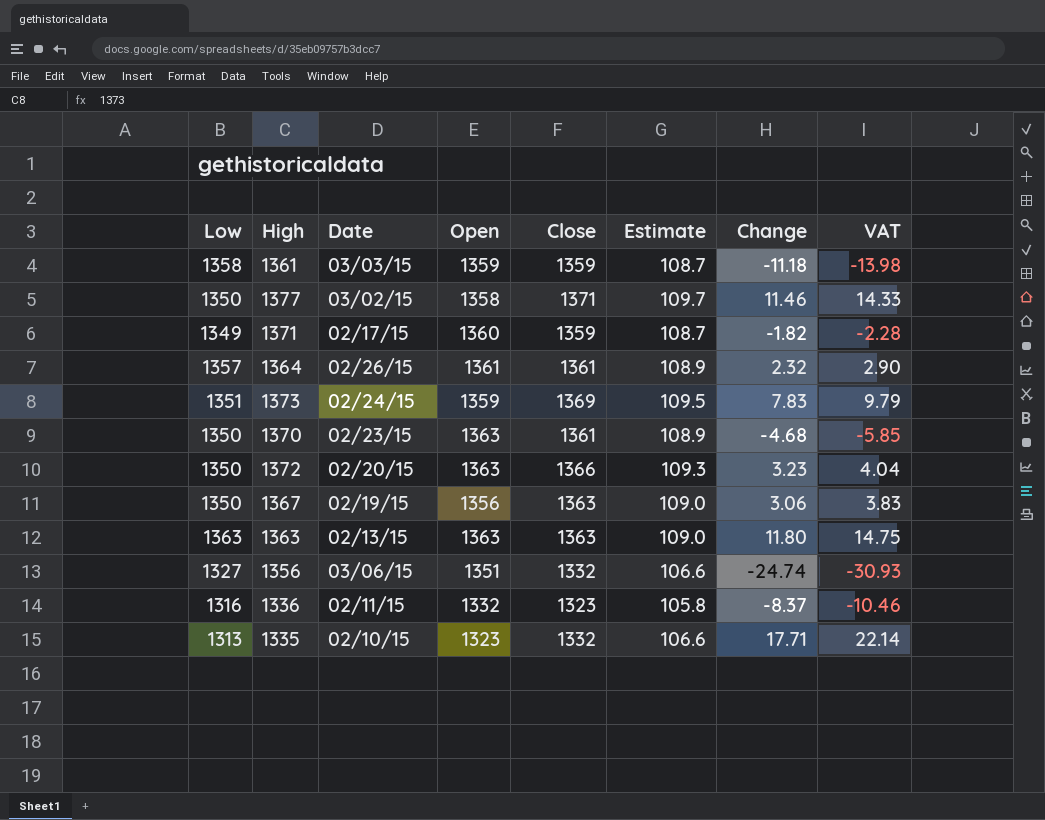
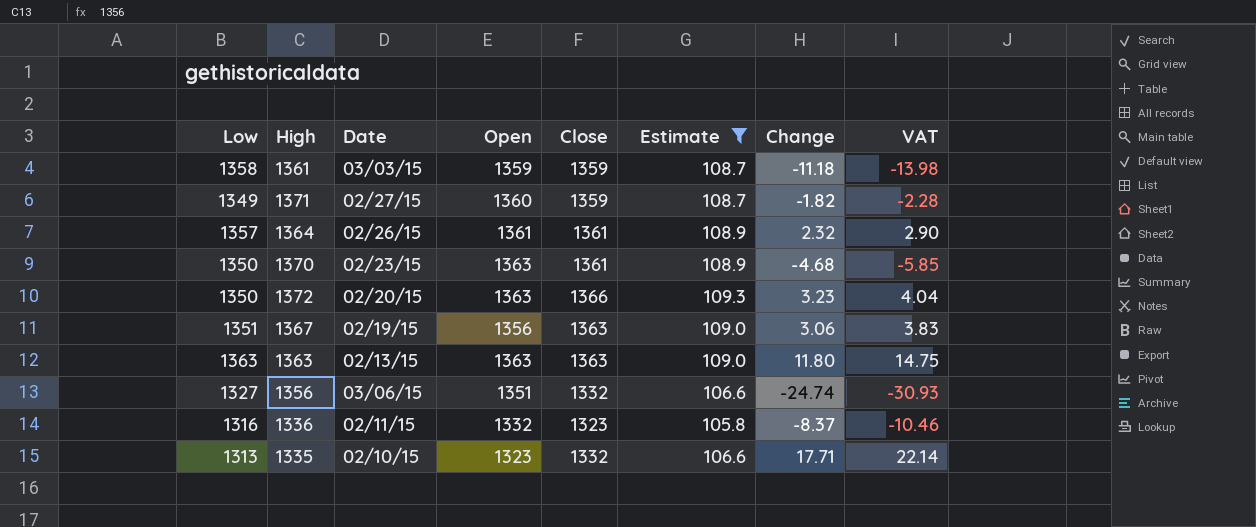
filter: none -> Estimate <= 109.3
1371 | Date: 02/17/15 -> 02/27/15
1367 | Low: 1350 -> 1351

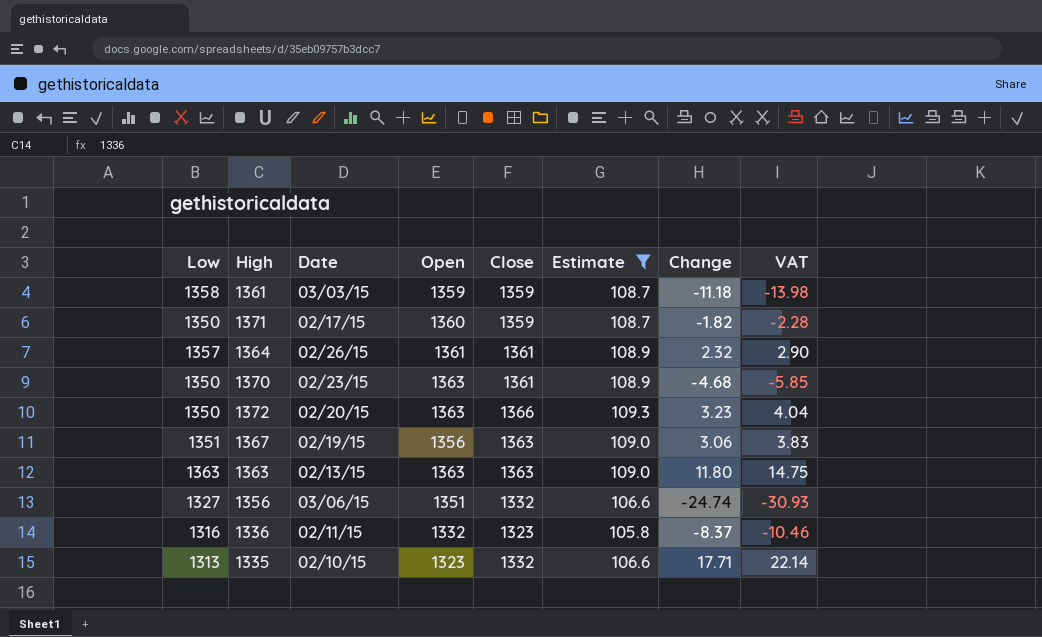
1371 | Low: 1349 -> 1350
1371 | Date: 02/27/15 -> 02/17/15

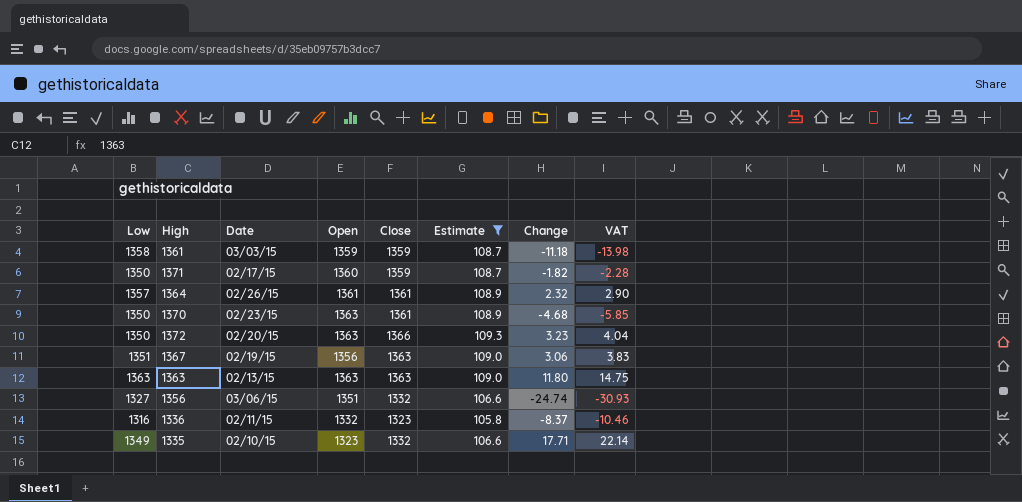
1335 | Low: 1313 -> 1349

